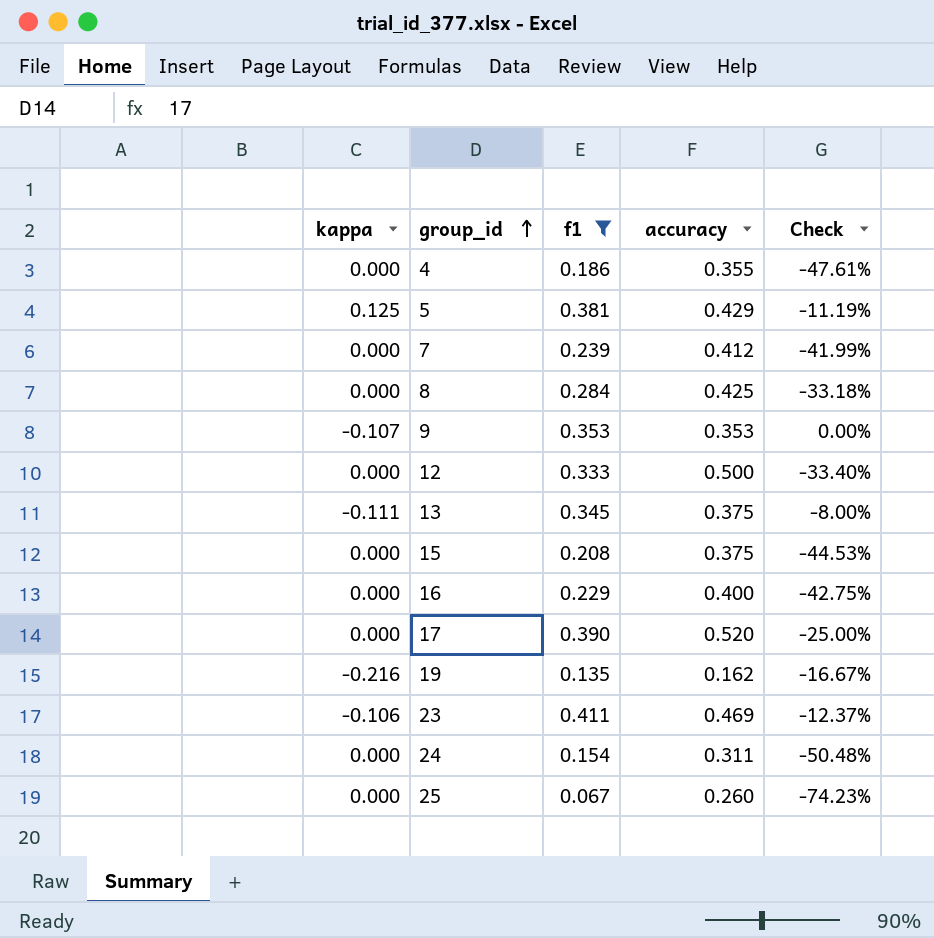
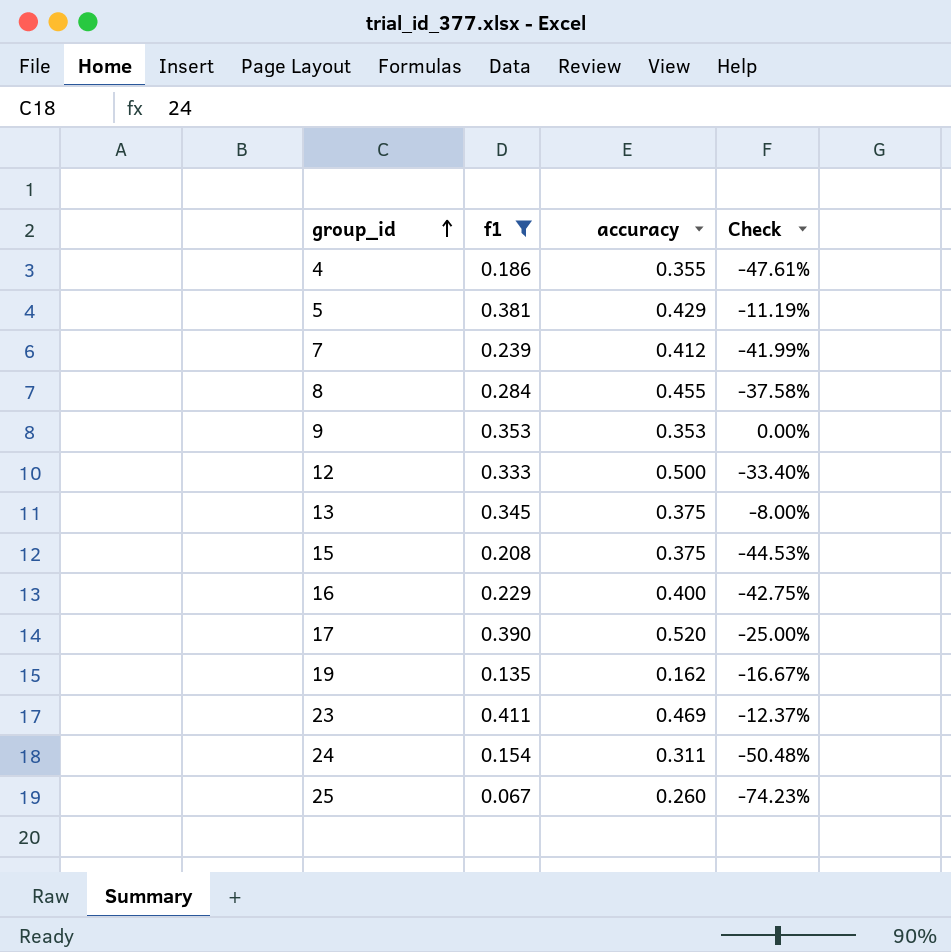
column kappa | position: 1 -> none
8 | accuracy: 0.425 -> 0.455
8 | Check: -33.18% -> -37.58%

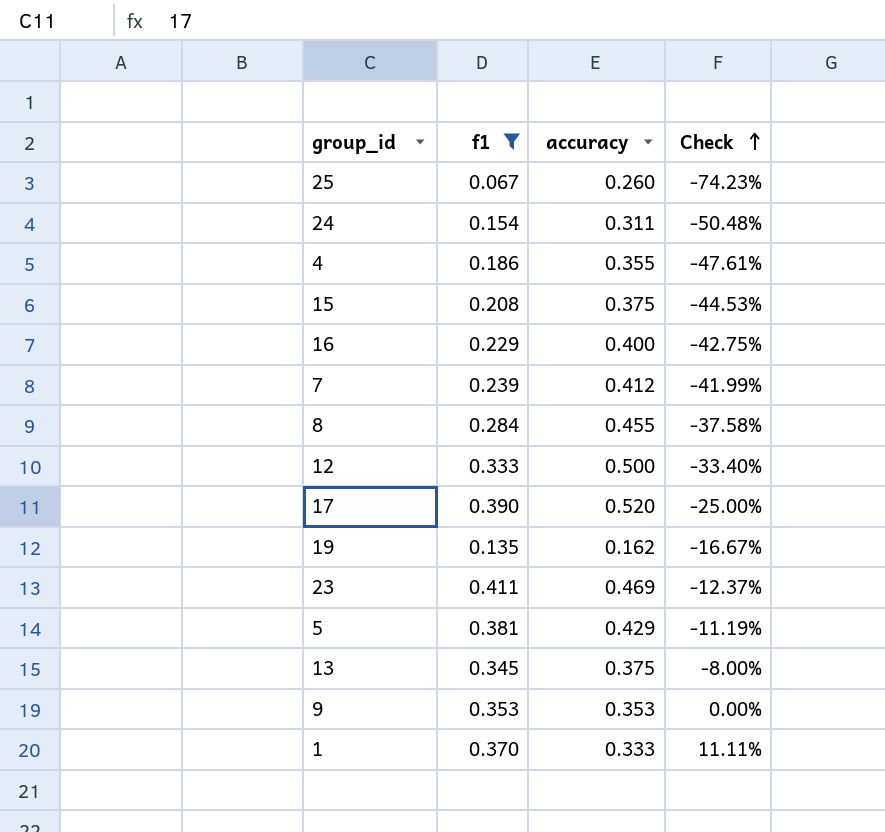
row order: group_id ascending -> Check ascending
row 1: none -> 0.370 | 0.333 | 11.11%

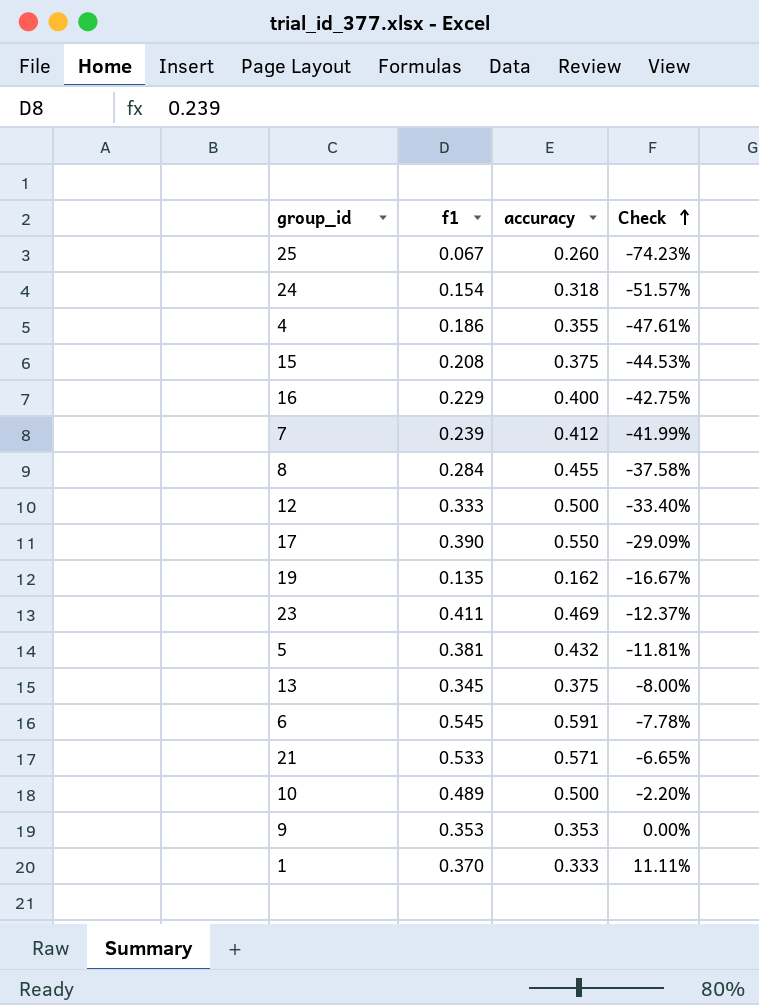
filter: f1 <= 0.411 -> none
24 | accuracy: 0.311 -> 0.318
24 | Check: -50.48% -> -51.57%
17 | accuracy: 0.520 -> 0.550
17 | Check: -25.00% -> -29.09%
5 | accuracy: 0.429 -> 0.432
5 | Check: -11.19% -> -11.81%

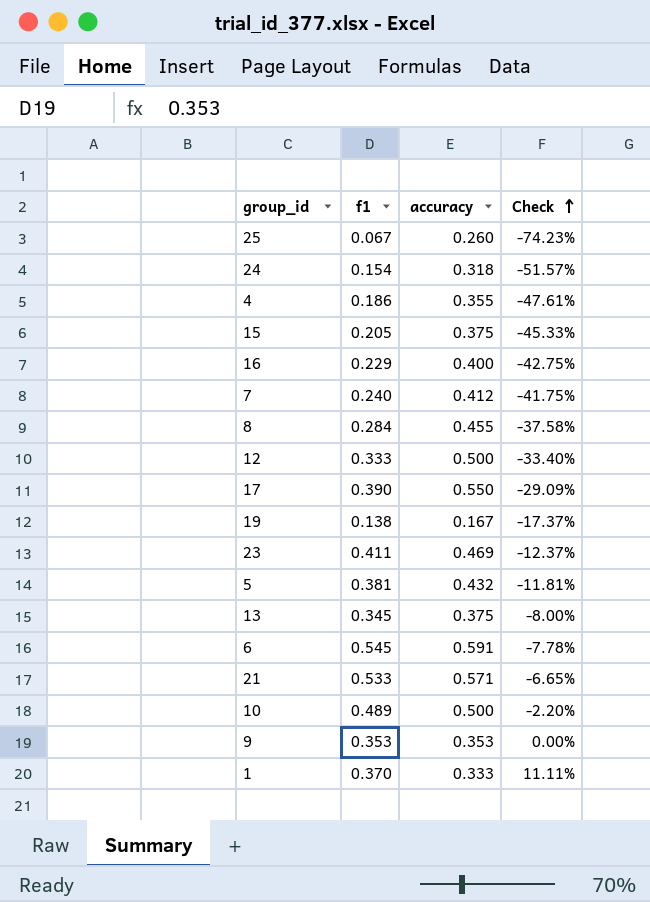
15 | f1: 0.208 -> 0.205
15 | Check: -44.53% -> -45.33%
7 | f1: 0.239 -> 0.240
7 | Check: -41.99% -> -41.75%
19 | f1: 0.135 -> 0.138
19 | accuracy: 0.162 -> 0.167
19 | Check: -16.67% -> -17.37%

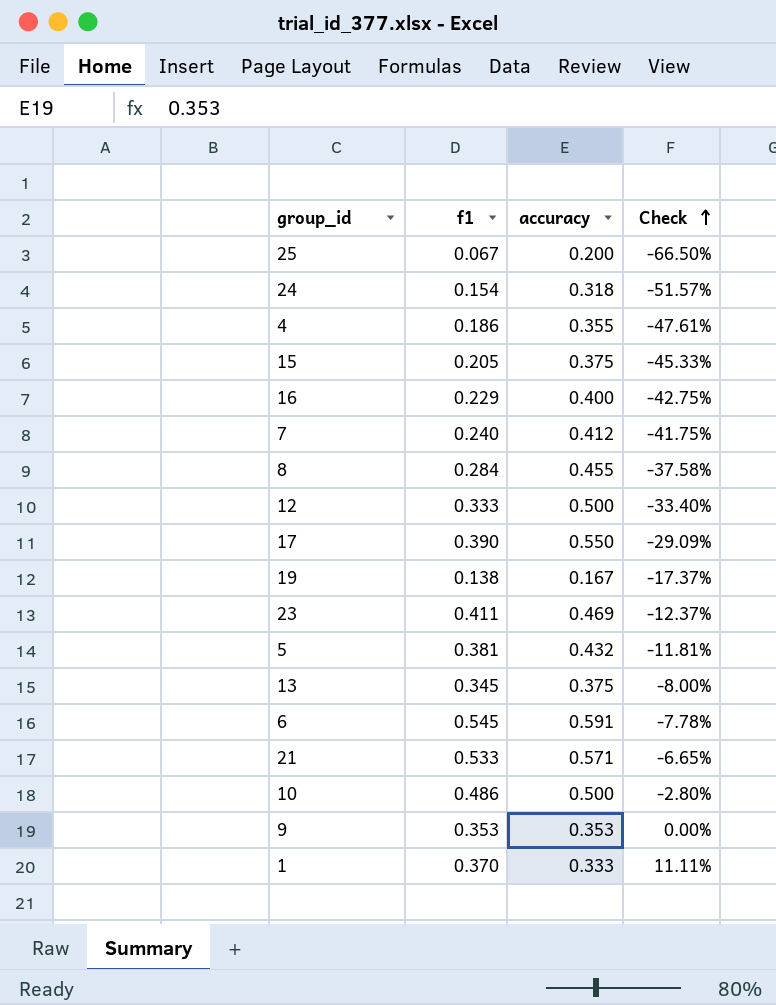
25 | accuracy: 0.260 -> 0.200
25 | Check: -74.23% -> -66.50%
10 | f1: 0.489 -> 0.486
10 | Check: -2.20% -> -2.80%

